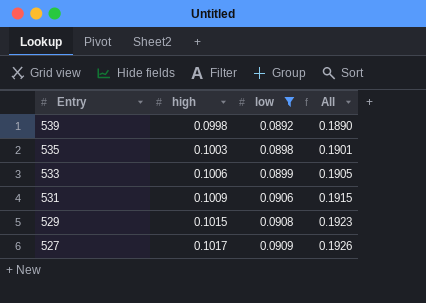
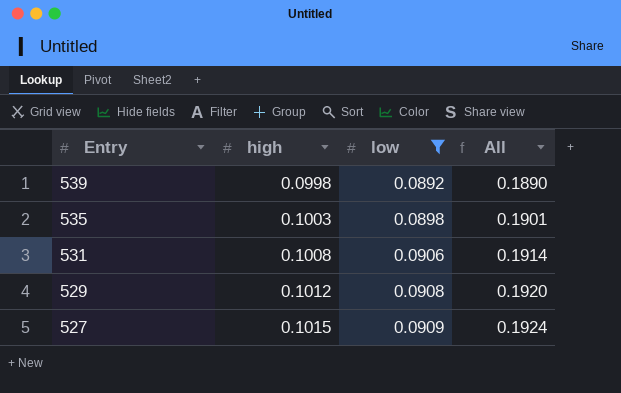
row 533: 0.1006 | 0.0899 | 0.1905 -> none
531 | high: 0.1009 -> 0.1008
531 | All: 0.1915 -> 0.1914
529 | high: 0.1015 -> 0.1012
529 | All: 0.1923 -> 0.1920
527 | high: 0.1017 -> 0.1015
527 | All: 0.1926 -> 0.1924

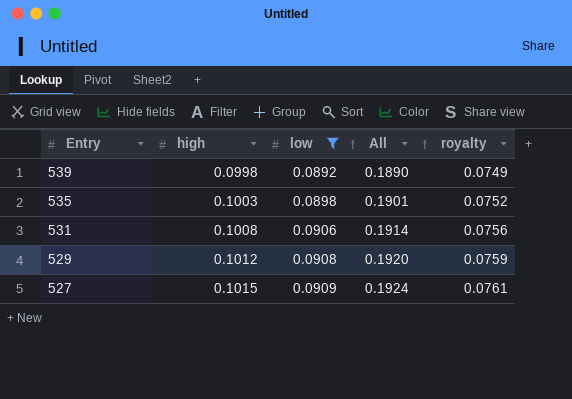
column royalty | formula: none -> [high] * 0.75

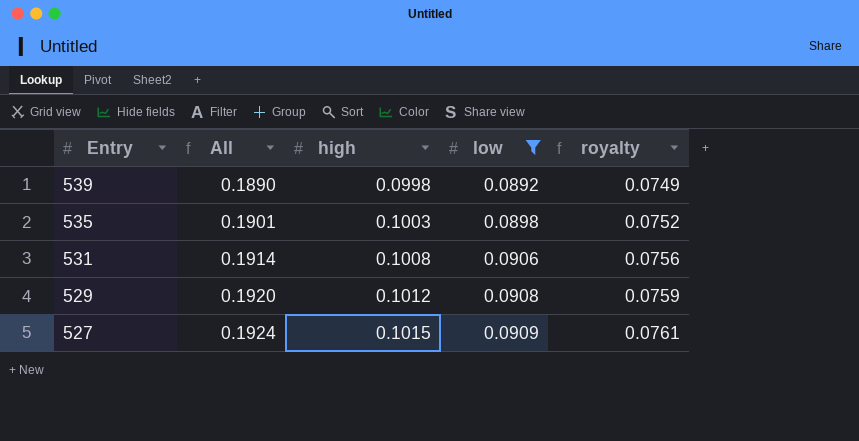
column All | position: 4 -> 2

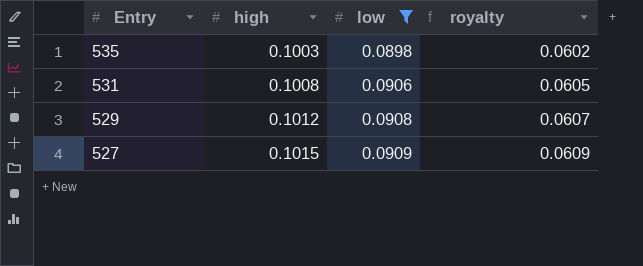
column All | formula: [high] + [low] -> none
column royalty | formula: [high] * 0.75 -> [high] * 0.6
row 539: 0.1890 | 0.0998 | 0.0892 | 0.0749 -> none

